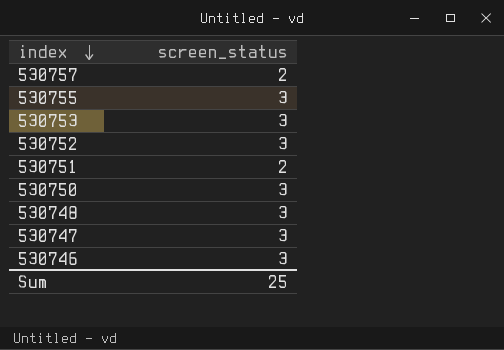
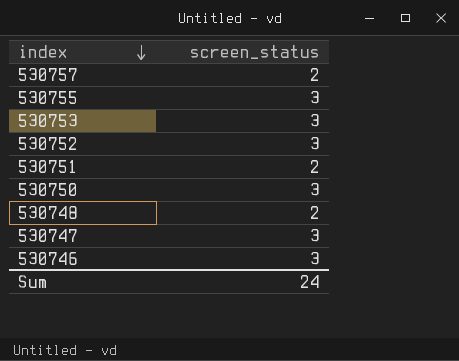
530748 | screen_status: 3 -> 2
Sum | screen_status: 25 -> 24

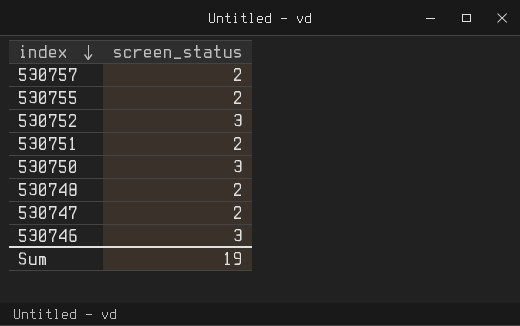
row 530753: 3 -> none
530755 | screen_status: 3 -> 2
530747 | screen_status: 3 -> 2
Sum | screen_status: 24 -> 19

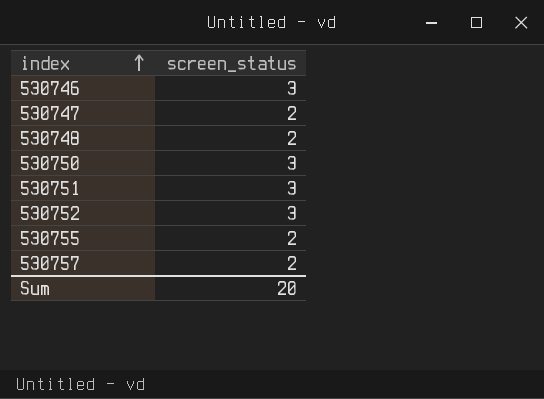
row order: index descending -> index ascending
530751 | screen_status: 2 -> 3
Sum | screen_status: 19 -> 20

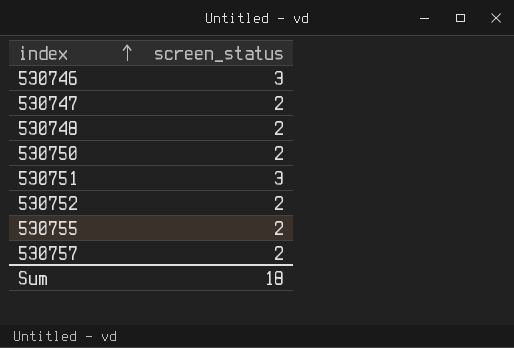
530750 | screen_status: 3 -> 2
530752 | screen_status: 3 -> 2
Sum | screen_status: 20 -> 18

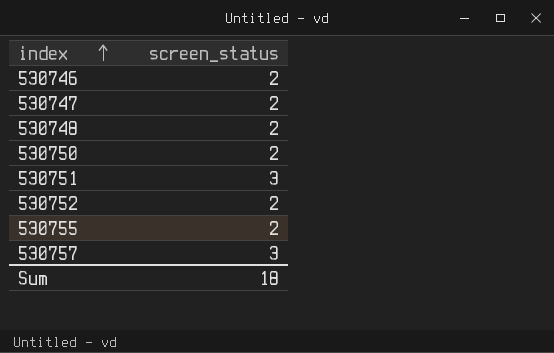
530746 | screen_status: 3 -> 2
530757 | screen_status: 2 -> 3

